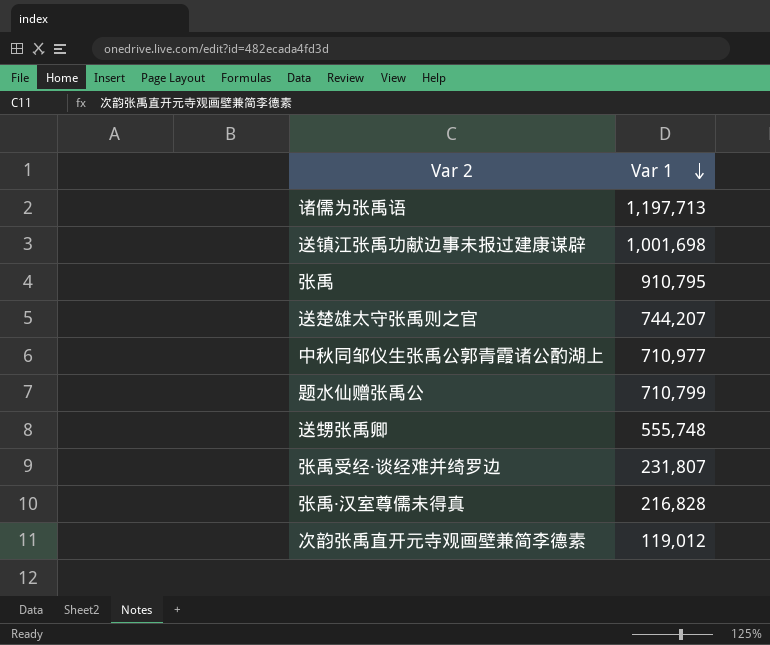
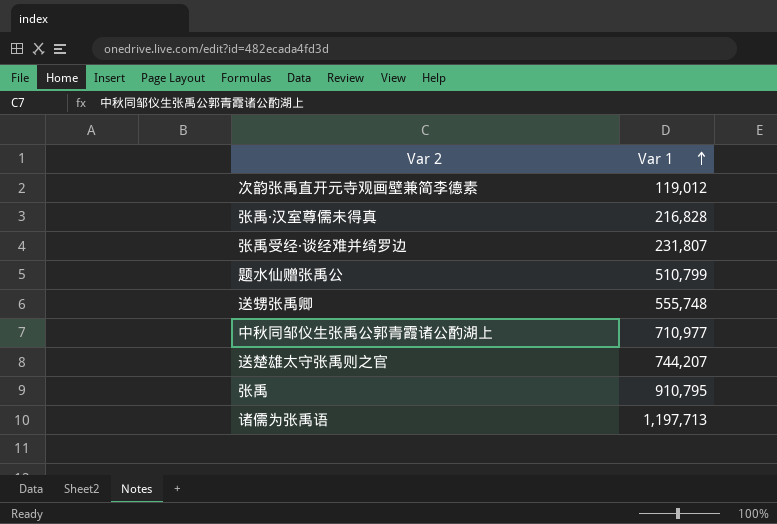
row order: Var 1 descending -> Var 1 ascending
row 送镇江张禹功献边事未报过建康谋辟: 1,001,698 -> none
题水仙赠张禹公 | Var 1: 710,799 -> 510,799

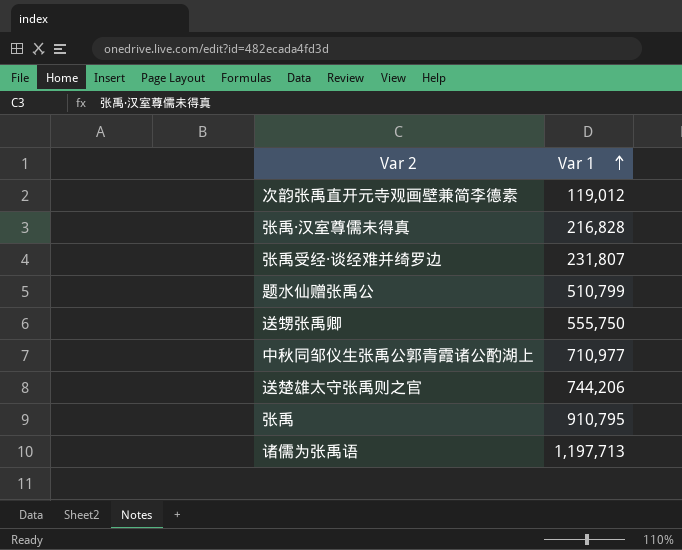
送甥张禹卿 | Var 1: 555,748 -> 555,750
送楚雄太守张禹则之官 | Var 1: 744,207 -> 744,206

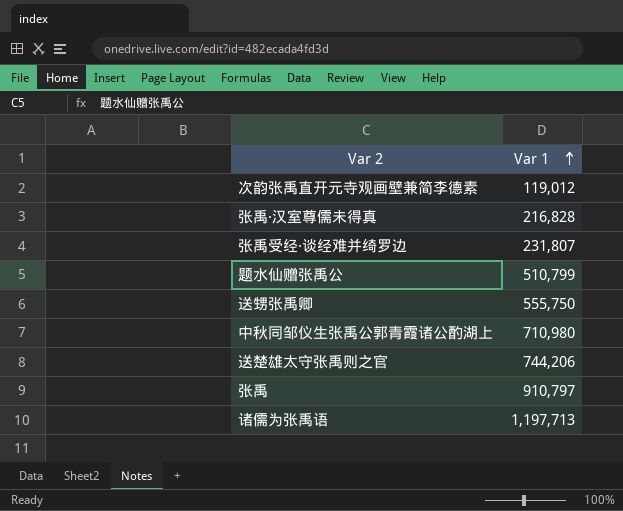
中秋同邹仪生张禹公郭青霞诸公酌湖上 | Var 1: 710,977 -> 710,980
张禹 | Var 1: 910,795 -> 910,797

